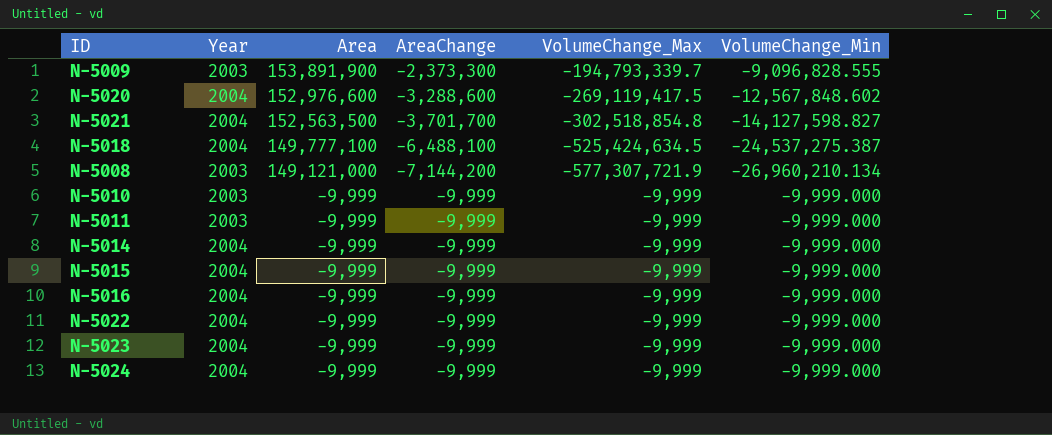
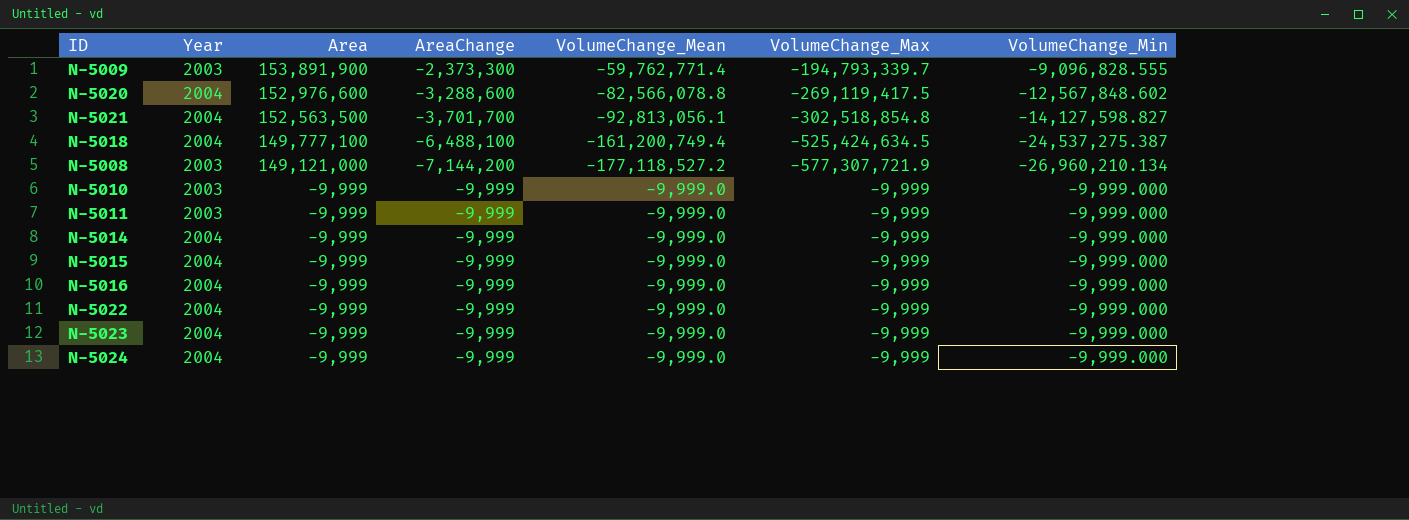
column VolumeChange_Mean | position: none -> 5

